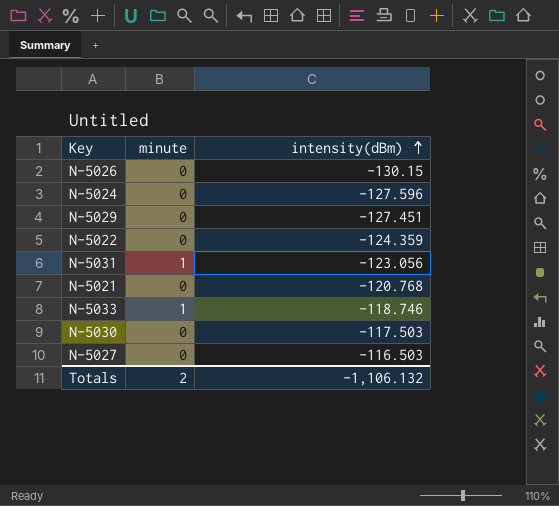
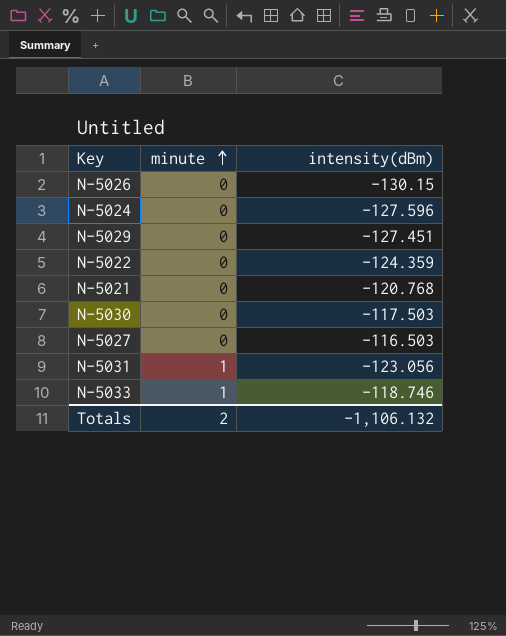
row order: intensity(dBm) ascending -> minute ascending

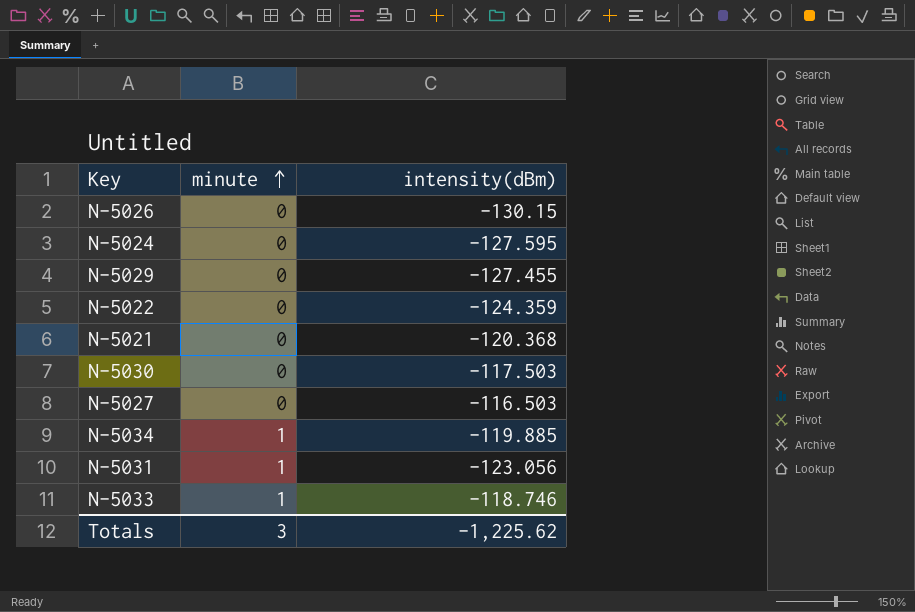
N-5024 | intensity(dBm): -127.596 -> -127.595
N-5029 | intensity(dBm): -127.451 -> -127.455
N-5021 | intensity(dBm): -120.768 -> -120.368
row N-5034: none -> 1 | -119.885
Totals | minute: 2 -> 3
Totals | intensity(dBm): -1,106.132 -> -1,225.62

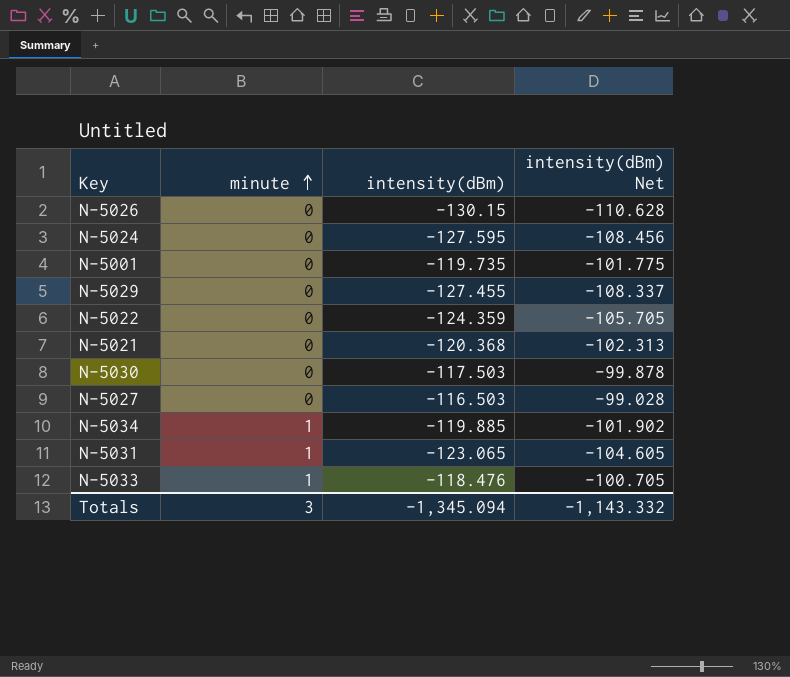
column intensity(dBm) Net | formula: none -> [intensity(dBm)] * 0.85
row N-5001: none -> 0 | -119.735 | -101.775
N-5031 | intensity(dBm): -123.056 -> -123.065
N-5033 | intensity(dBm): -118.746 -> -118.476
Totals | intensity(dBm): -1,225.62 -> -1,345.094

